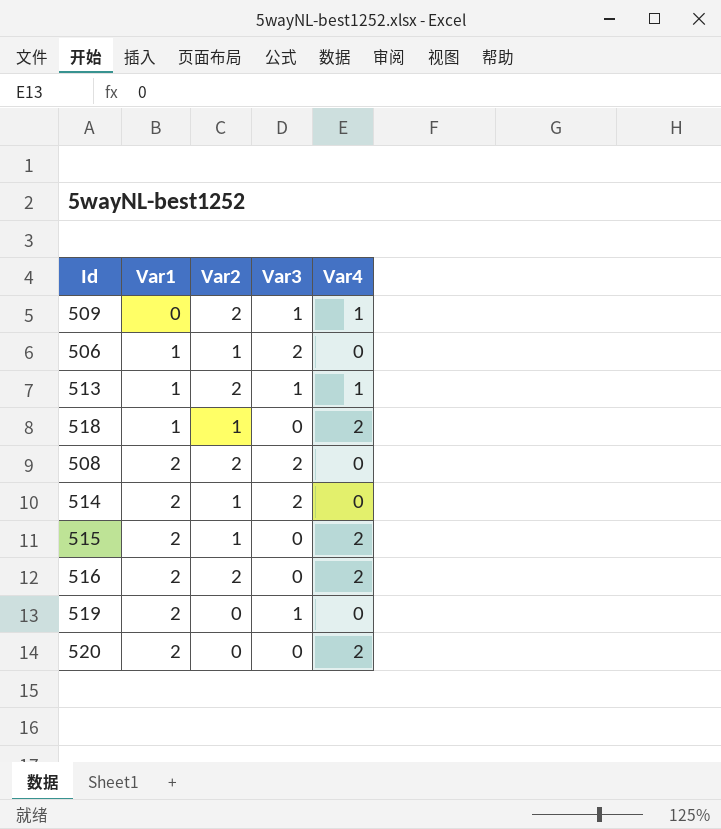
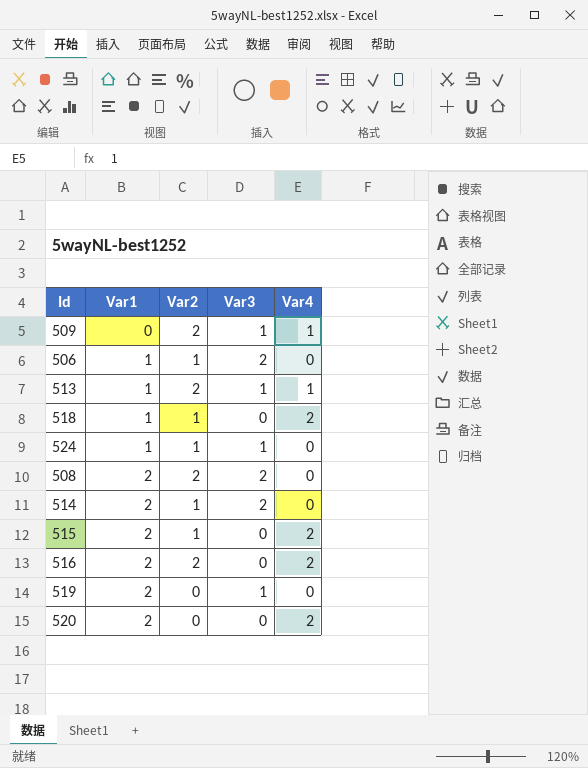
row 524: none -> 1 | 1 | 1 | 0

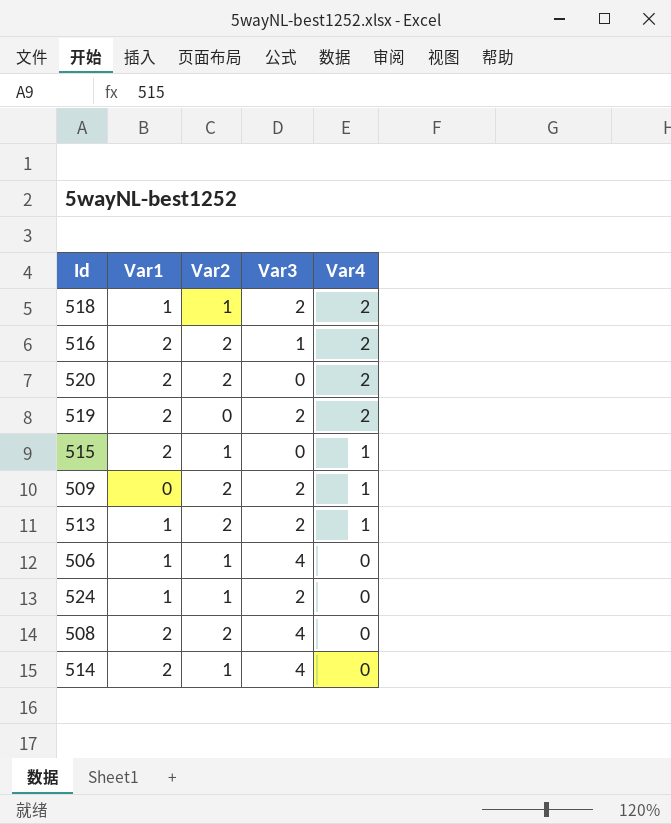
row order: Var1 ascending -> Var4 descending
518 | Var3: 0 -> 2
516 | Var3: 0 -> 1
520 | Var2: 0 -> 2
519 | Var3: 1 -> 2
519 | Var4: 0 -> 2
515 | Var4: 2 -> 1
509 | Var3: 1 -> 2
513 | Var3: 1 -> 2
506 | Var3: 2 -> 4
524 | Var3: 1 -> 2
508 | Var3: 2 -> 4
514 | Var3: 2 -> 4

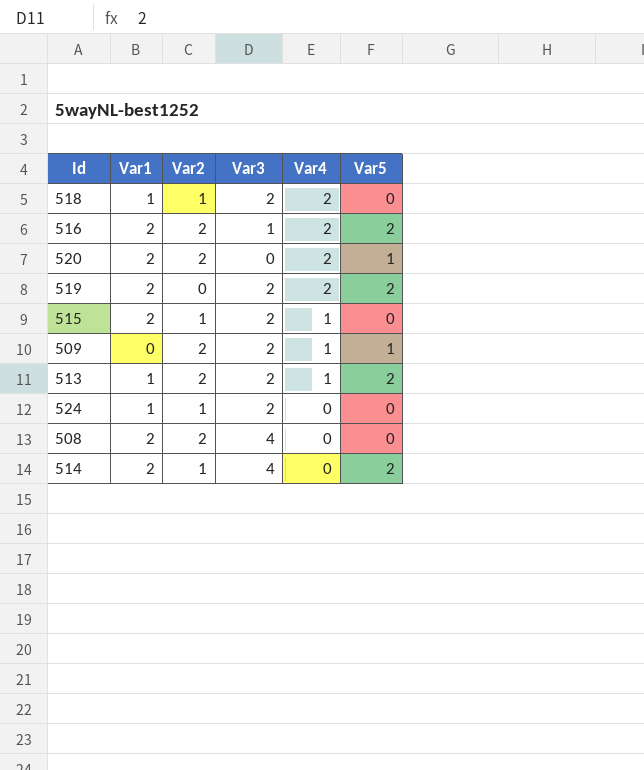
column Var5 | position: none -> 6
row 506: 1 | 1 | 4 | 0 -> none
515 | Var3: 0 -> 2

